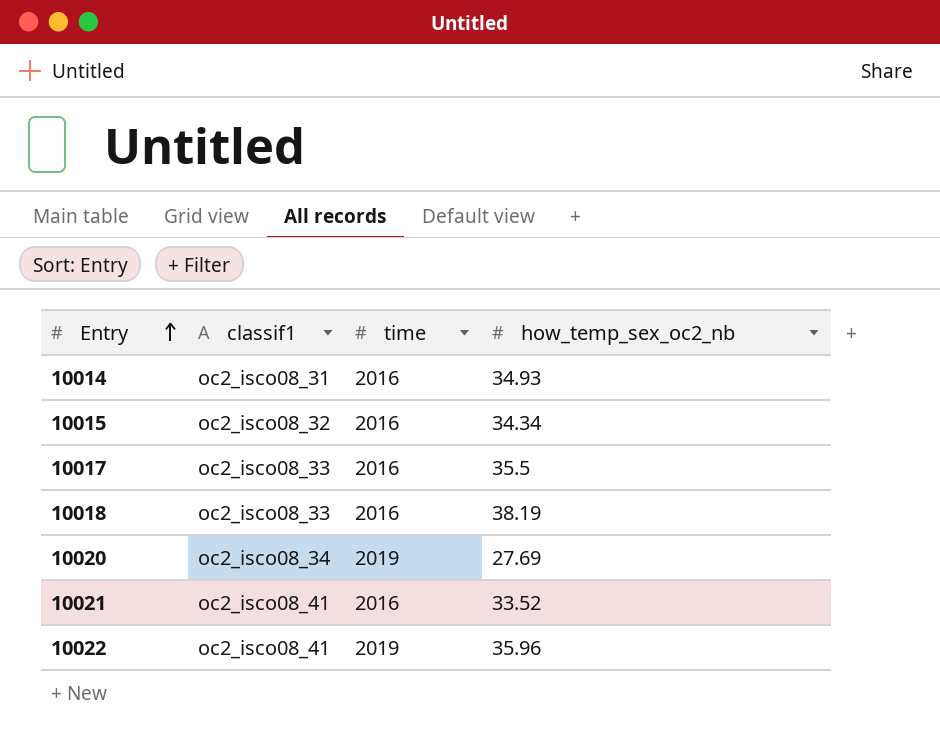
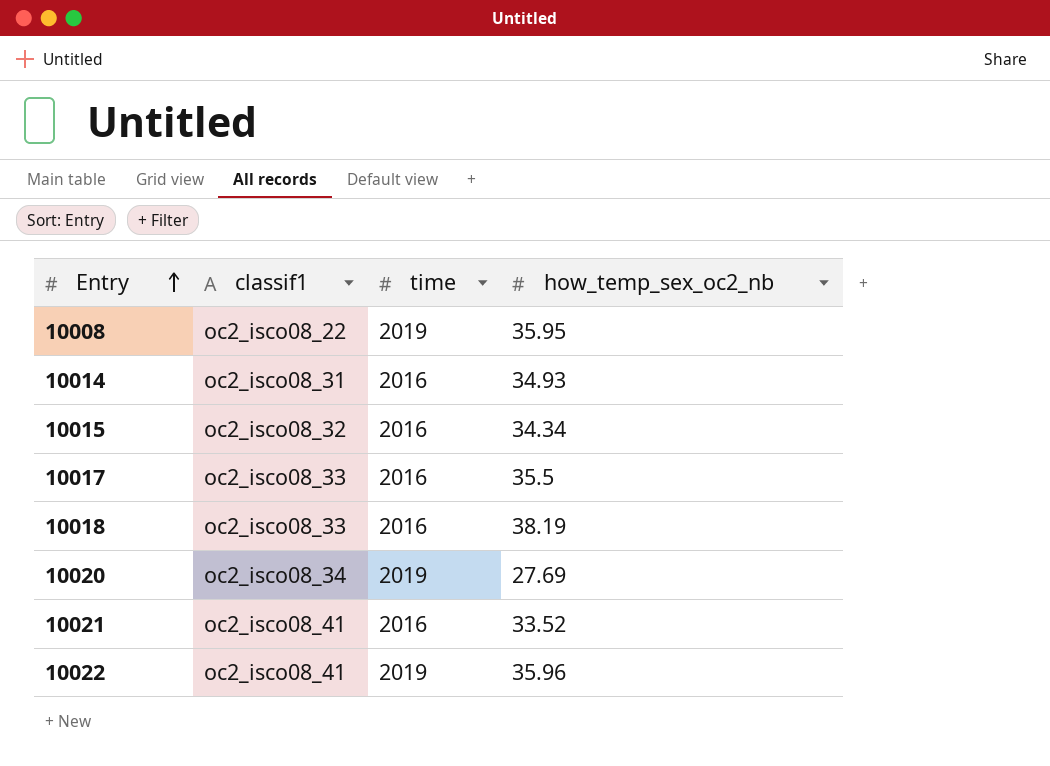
row 10008: none -> oc2_isco08_22 | 2019 | 35.95

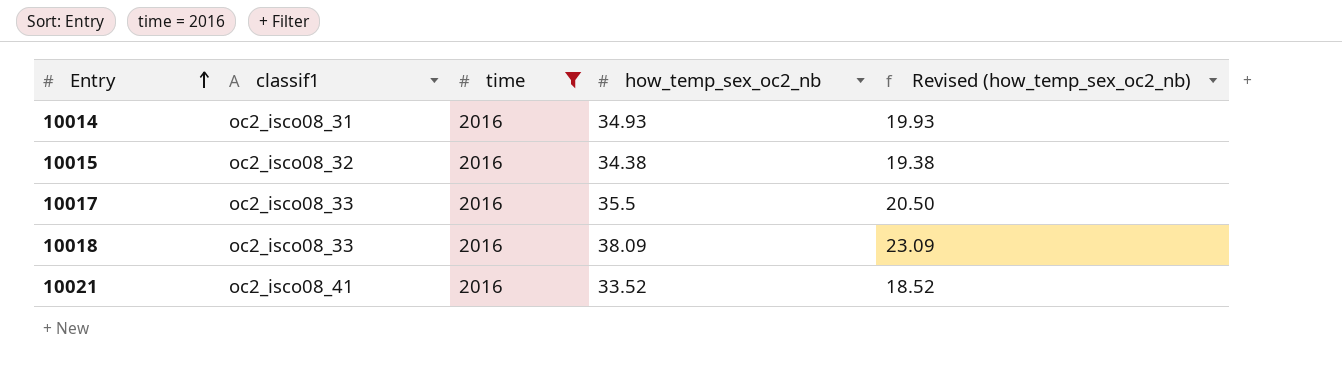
filter: none -> time = 2016
column Revised (how_temp_sex_oc2_nb) | formula: none -> [how_temp_sex_oc2_nb] - 15
10015 | how_temp_sex_oc2_nb: 34.34 -> 34.38
10018 | how_temp_sex_oc2_nb: 38.19 -> 38.09

